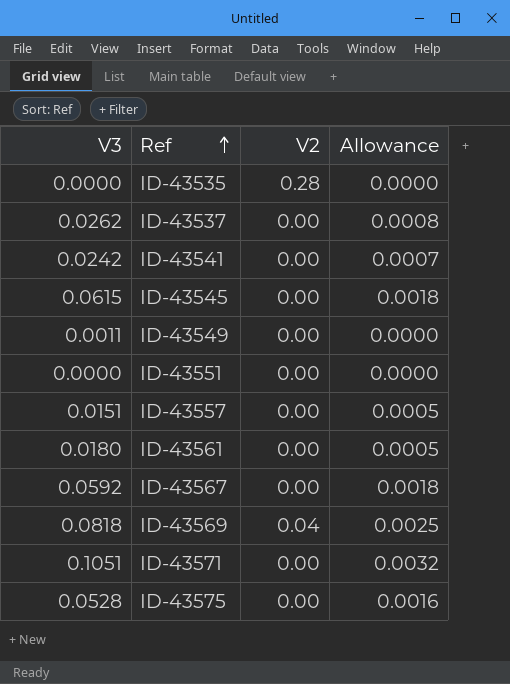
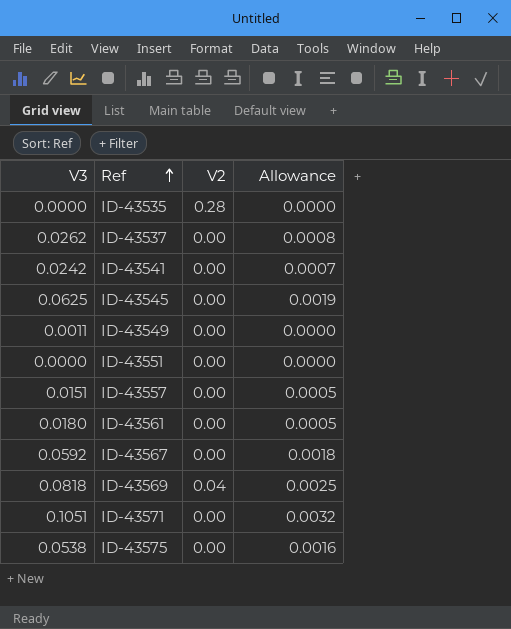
ID-43545 | V3: 0.0615 -> 0.0625
ID-43545 | Allowance: 0.0018 -> 0.0019
ID-43575 | V3: 0.0528 -> 0.0538

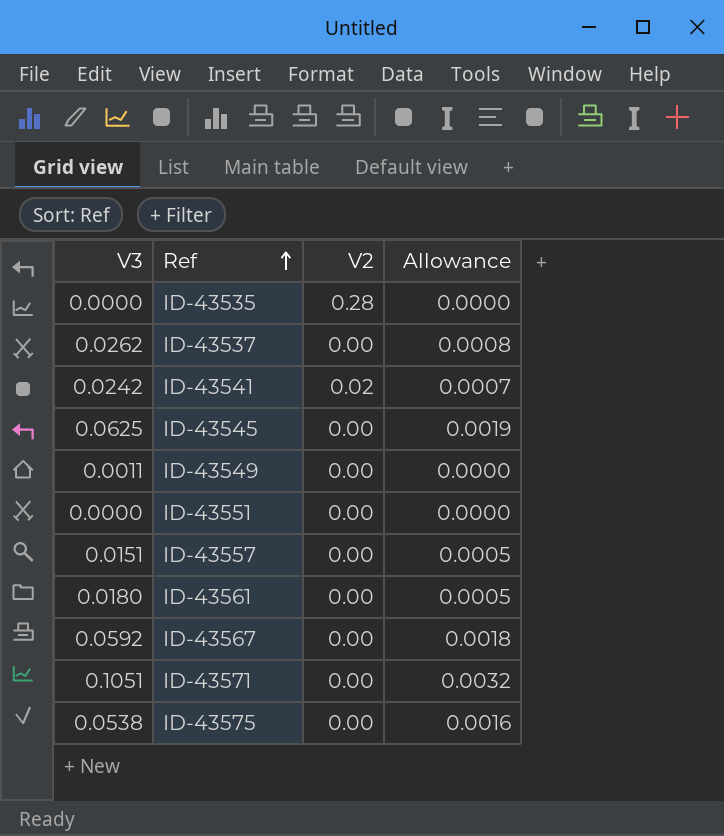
row ID-43569: 0.0818 | 0.04 | 0.0025 -> none
ID-43541 | V2: 0.00 -> 0.02

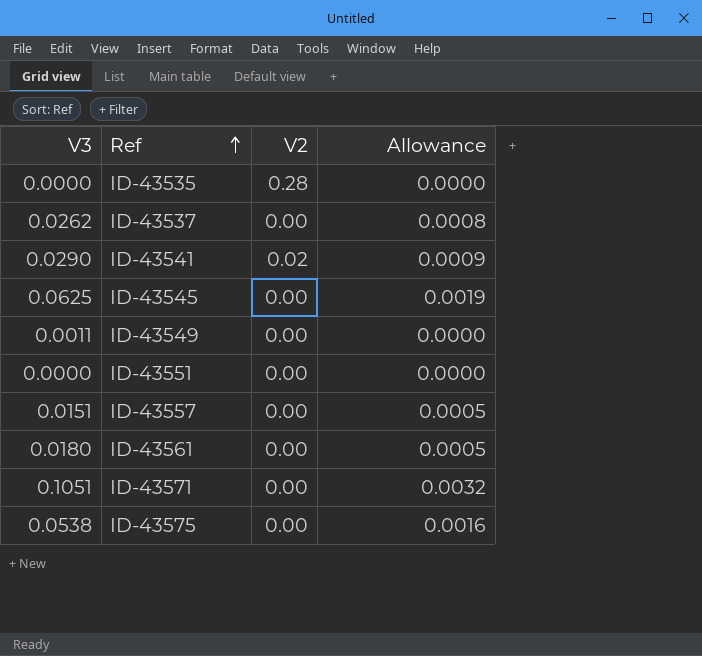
row ID-43567: 0.0592 | 0.00 | 0.0018 -> none
ID-43541 | V3: 0.0242 -> 0.0290
ID-43541 | Allowance: 0.0007 -> 0.0009

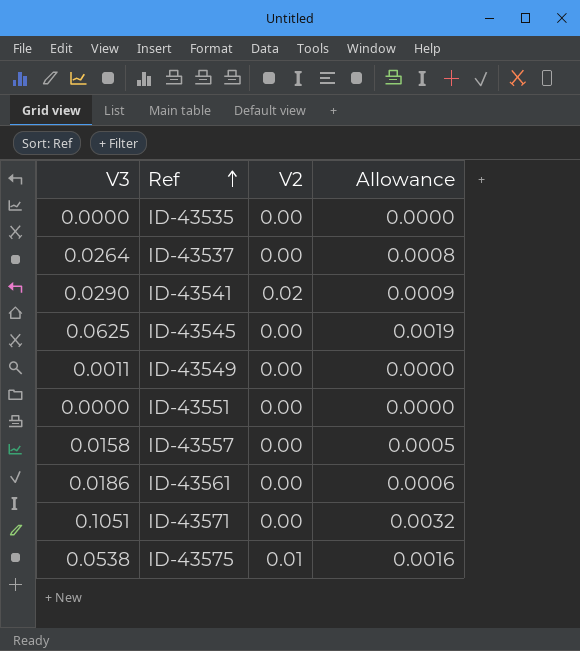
ID-43535 | V2: 0.28 -> 0.00
ID-43537 | V3: 0.0262 -> 0.0264
ID-43557 | V3: 0.0151 -> 0.0158
ID-43561 | V3: 0.0180 -> 0.0186
ID-43561 | Allowance: 0.0005 -> 0.0006
ID-43575 | V2: 0.00 -> 0.01

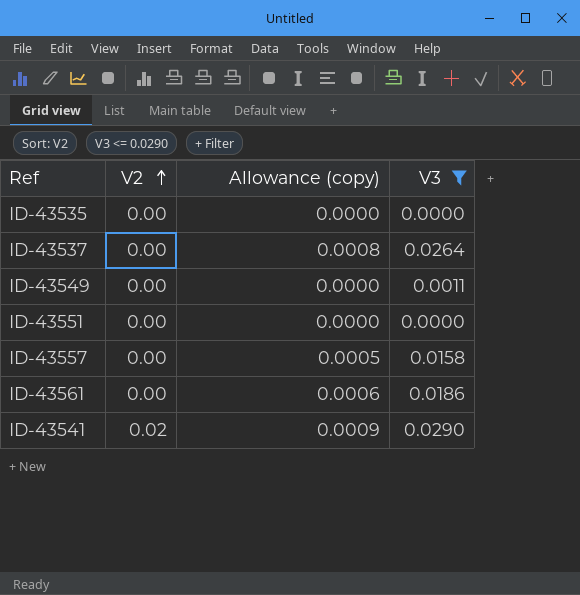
filter: none -> V3 <= 0.0290
row order: Ref ascending -> V2 ascending
column name: Allowance -> Allowance (copy)
column V3 | position: 1 -> 4

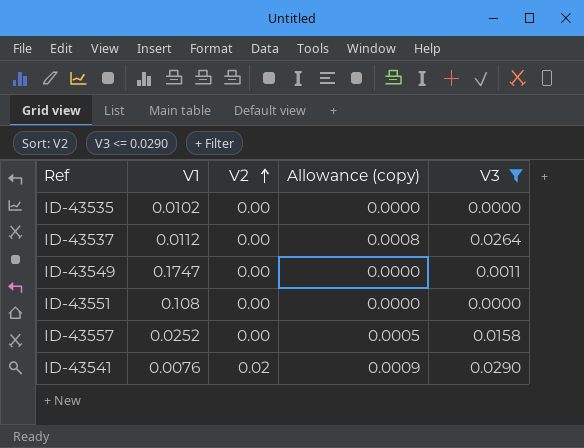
column V1 | position: none -> 2
row ID-43561: 0.00 | 0.0006 | 0.0186 -> none

